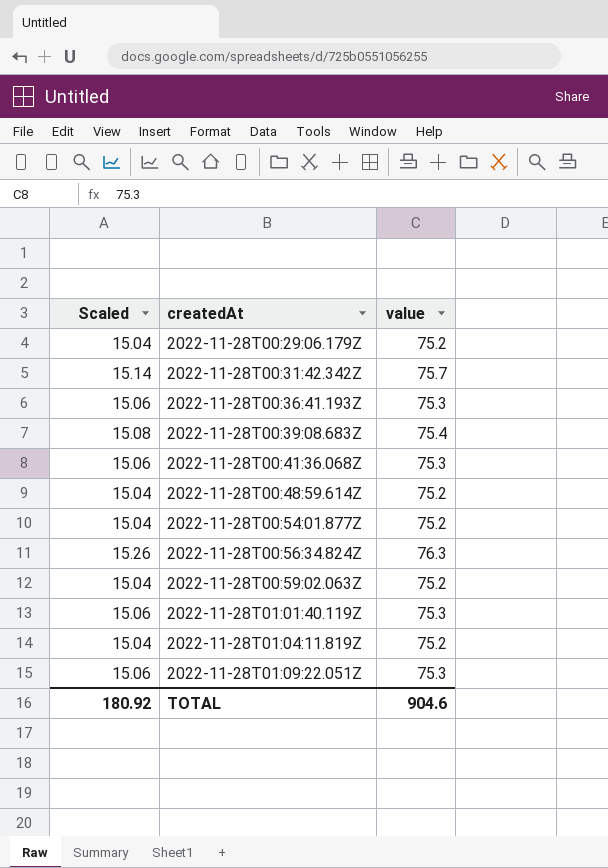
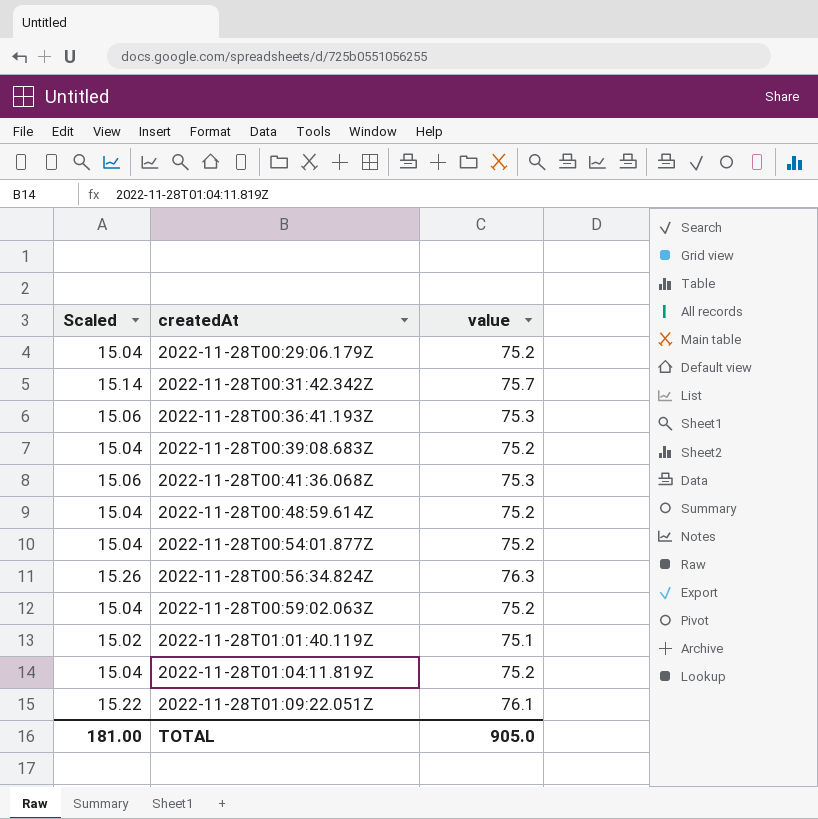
2022-11-28T00:39:08.683Z | Scaled: 15.08 -> 15.04
2022-11-28T00:39:08.683Z | value: 75.4 -> 75.2
2022-11-28T01:01:40.119Z | Scaled: 15.06 -> 15.02
2022-11-28T01:01:40.119Z | value: 75.3 -> 75.1
2022-11-28T01:09:22.051Z | Scaled: 15.06 -> 15.22
2022-11-28T01:09:22.051Z | value: 75.3 -> 76.1
TOTAL | Scaled: 180.92 -> 181.00
TOTAL | value: 904.6 -> 905.0

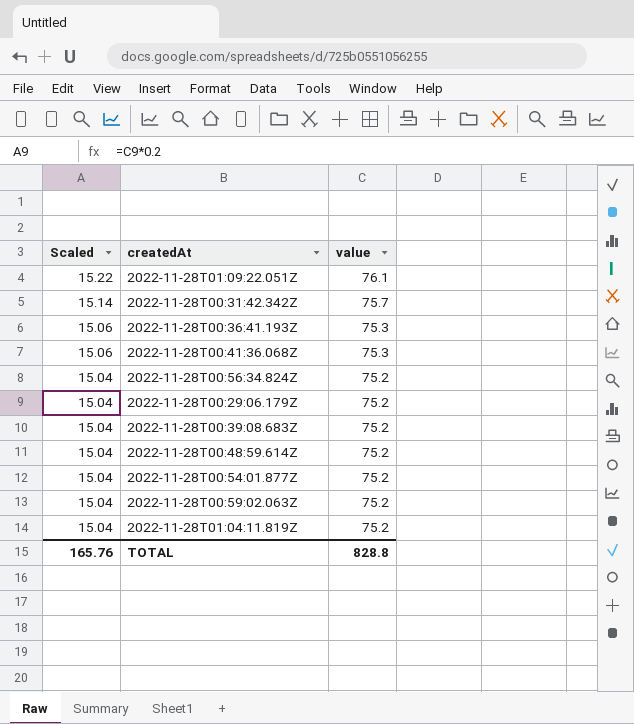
row order: createdAt ascending -> Scaled descending
row 2022-11-28T01:01:40.119Z: 15.02 | 75.1 -> none
2022-11-28T00:56:34.824Z | Scaled: 15.26 -> 15.04
2022-11-28T00:56:34.824Z | value: 76.3 -> 75.2
TOTAL | Scaled: 181.00 -> 165.76
TOTAL | value: 905.0 -> 828.8

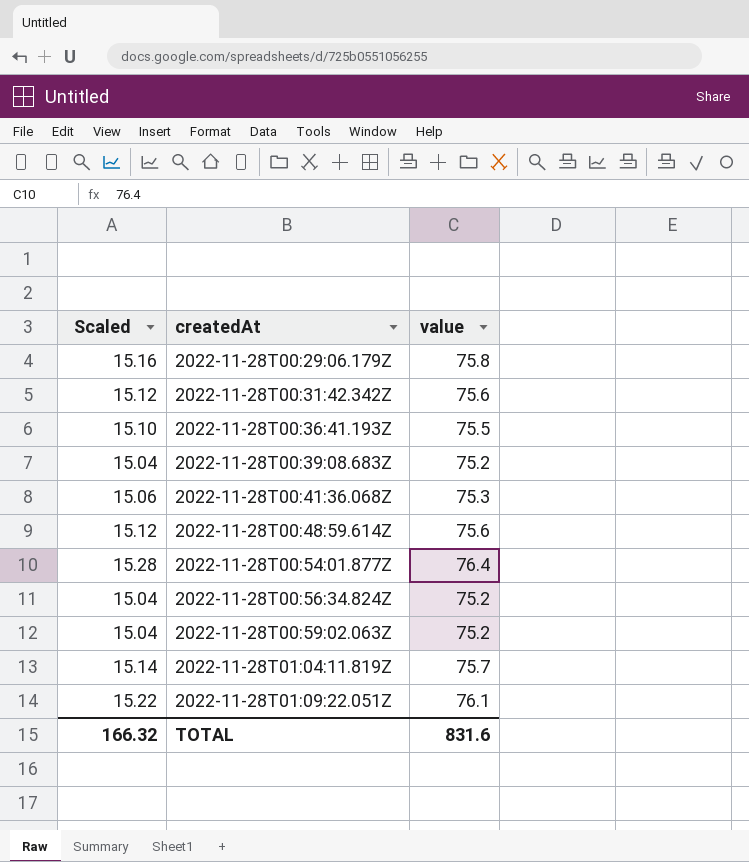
row order: Scaled descending -> createdAt ascending
2022-11-28T00:29:06.179Z | Scaled: 15.04 -> 15.16
2022-11-28T00:29:06.179Z | value: 75.2 -> 75.8
2022-11-28T00:31:42.342Z | Scaled: 15.14 -> 15.12
2022-11-28T00:31:42.342Z | value: 75.7 -> 75.6
2022-11-28T00:36:41.193Z | Scaled: 15.06 -> 15.10
2022-11-28T00:36:41.193Z | value: 75.3 -> 75.5
2022-11-28T00:48:59.614Z | Scaled: 15.04 -> 15.12
2022-11-28T00:48:59.614Z | value: 75.2 -> 75.6
2022-11-28T00:54:01.877Z | Scaled: 15.04 -> 15.28
2022-11-28T00:54:01.877Z | value: 75.2 -> 76.4
2022-11-28T01:04:11.819Z | Scaled: 15.04 -> 15.14
2022-11-28T01:04:11.819Z | value: 75.2 -> 75.7
TOTAL | Scaled: 165.76 -> 166.32
TOTAL | value: 828.8 -> 831.6

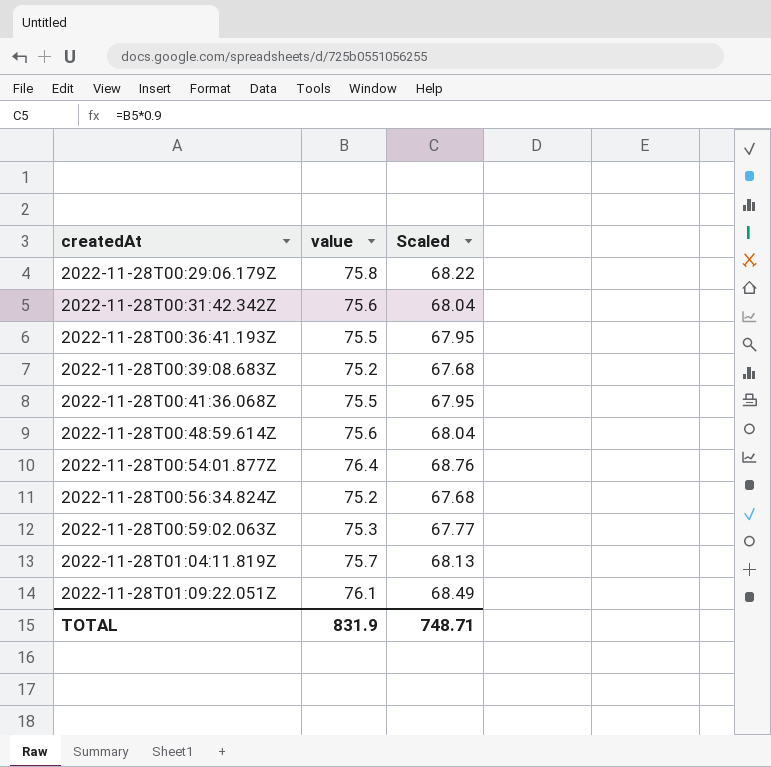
column Scaled | formula: [value] * 0.2 -> [value] * 0.9
column Scaled | position: 1 -> 3
2022-11-28T00:41:36.068Z | value: 75.3 -> 75.5
2022-11-28T00:59:02.063Z | value: 75.2 -> 75.3
TOTAL | value: 831.6 -> 831.9
TOTAL | Scaled: 166.32 -> 748.71

